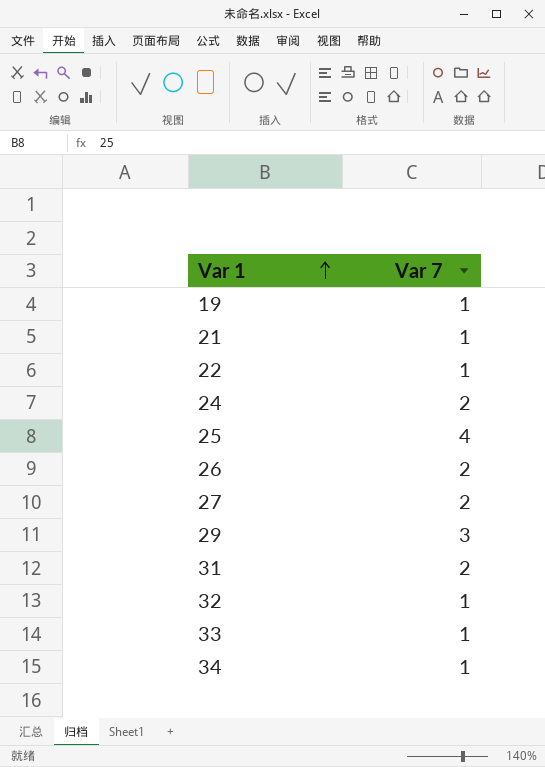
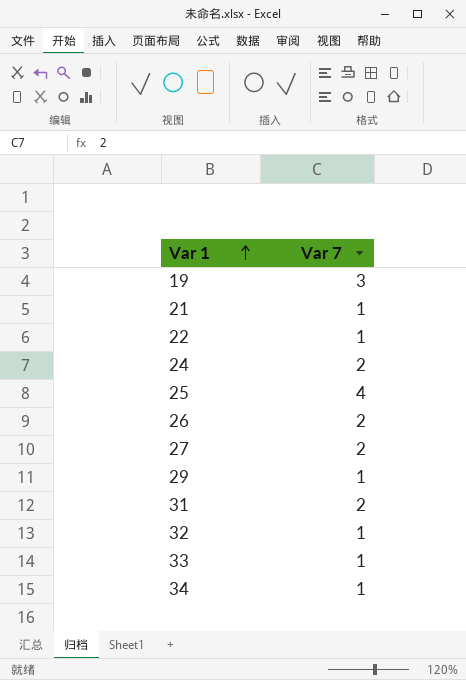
19 | Var 7: 1 -> 3
29 | Var 7: 3 -> 1

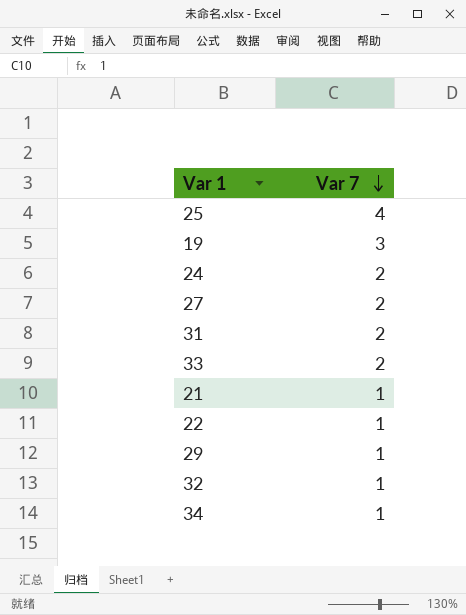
row order: Var 1 ascending -> Var 7 descending
row 26: 2 -> none
33 | Var 7: 1 -> 2

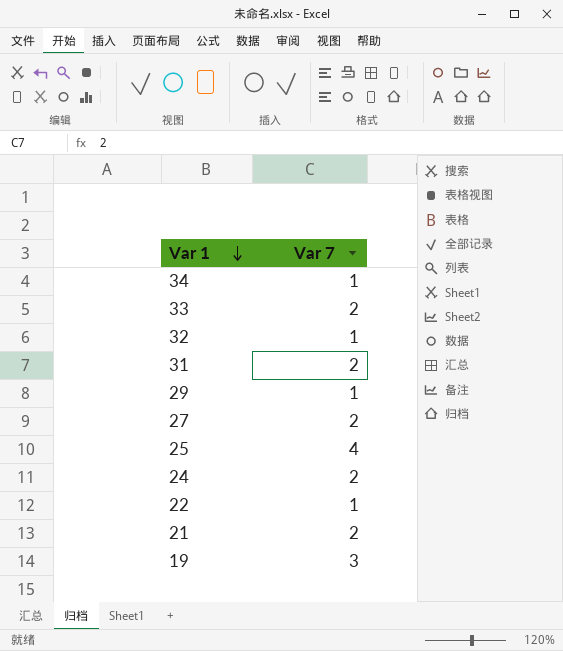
row order: Var 7 descending -> Var 1 descending
21 | Var 7: 1 -> 2

